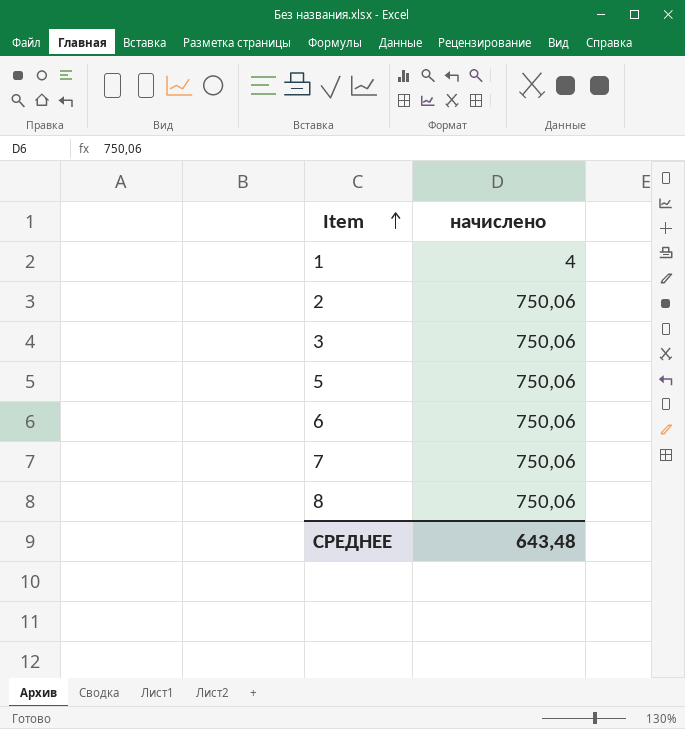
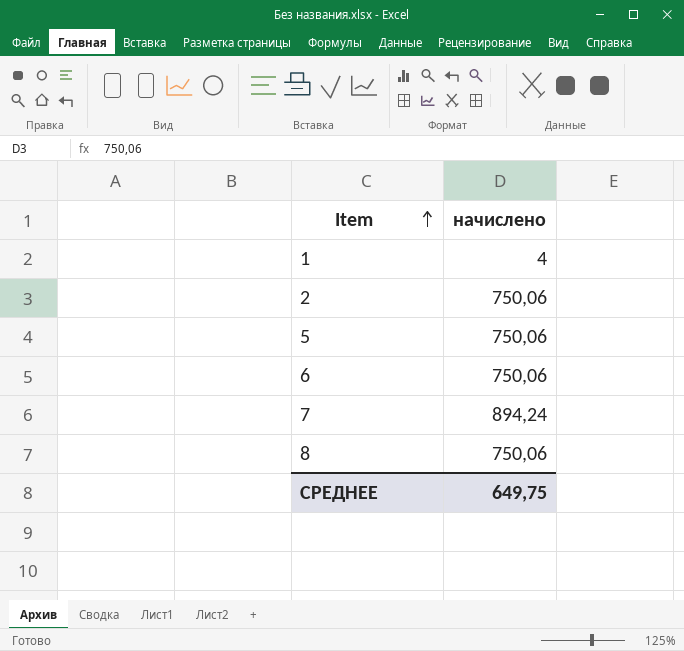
row 3: 750,06 -> none
7 | начислено: 750,06 -> 894,24
СРЕДНЕЕ | начислено: 643,48 -> 649,75

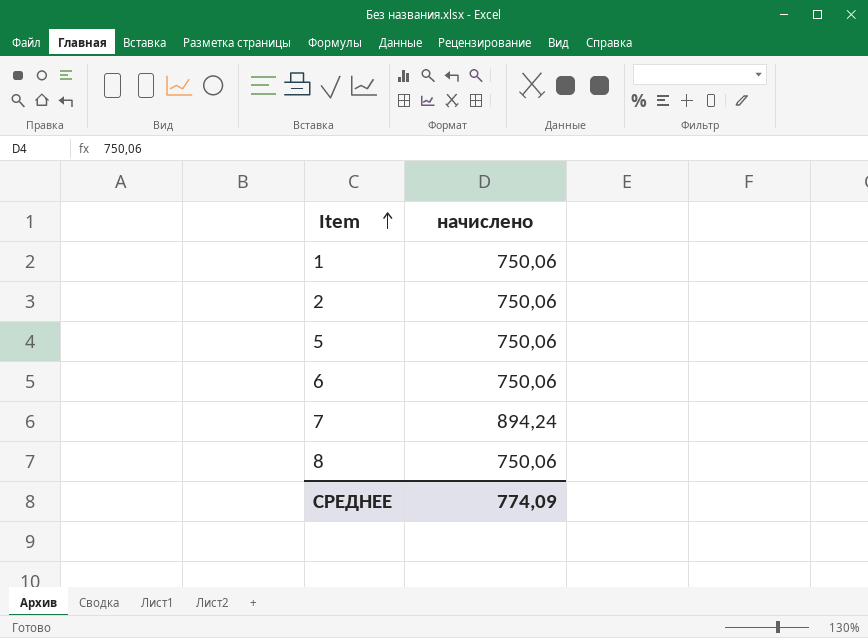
1 | начислено: 4 -> 750,06
СРЕДНЕЕ | начислено: 649,75 -> 774,09

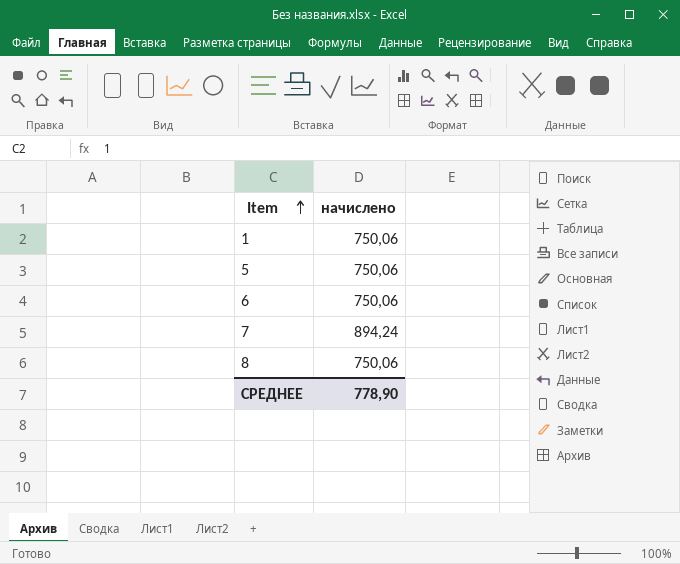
row 2: 750,06 -> none
СРЕДНЕЕ | начислено: 774,09 -> 778,90

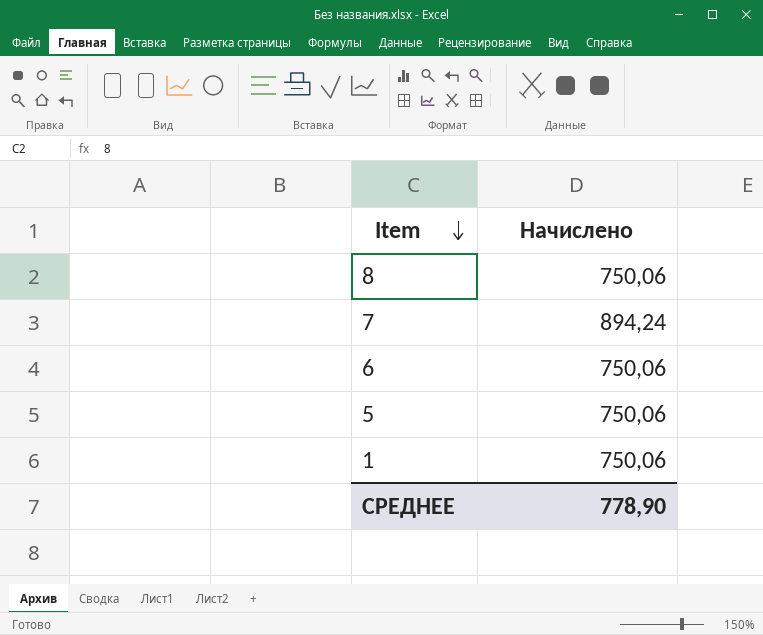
row order: Item ascending -> Item descending
column name: начислено -> Начислено

